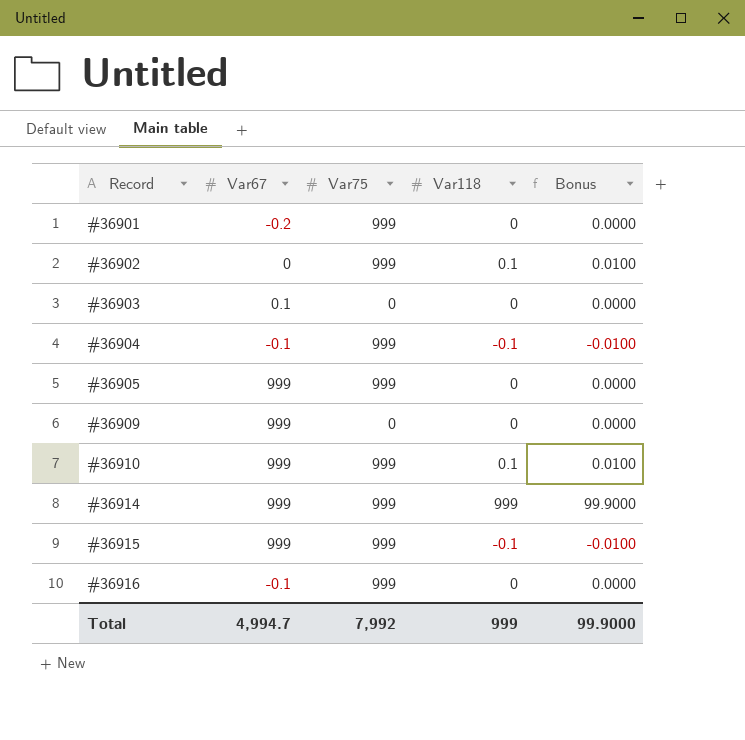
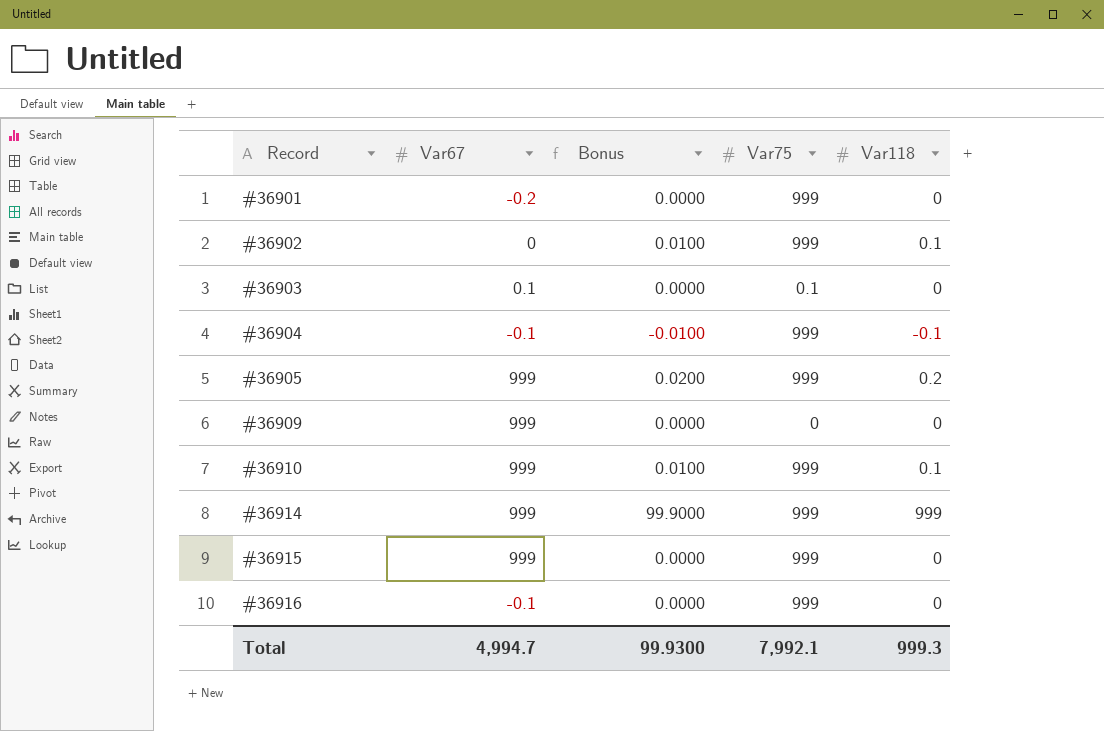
column Bonus | position: 5 -> 3
#36903 | Var75: 0 -> 0.1
#36905 | Bonus: 0.0000 -> 0.0200
#36905 | Var118: 0 -> 0.2
#36915 | Bonus: -0.0100 -> 0.0000
#36915 | Var118: -0.1 -> 0
Total | Bonus: 99.9000 -> 99.9300
Total | Var75: 7,992 -> 7,992.1
Total | Var118: 999 -> 999.3

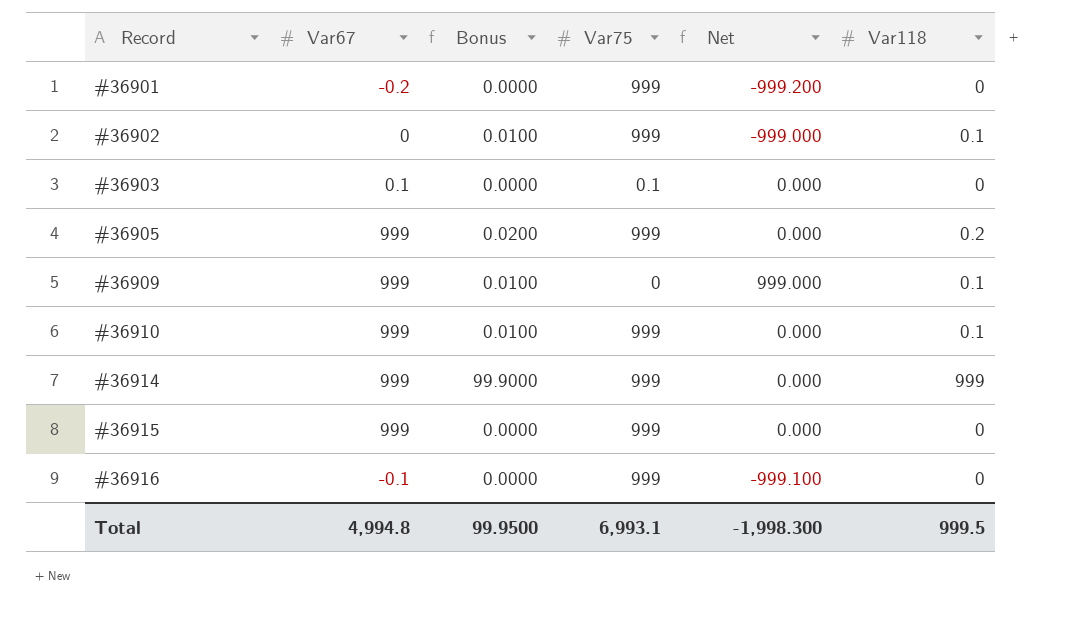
column Net | formula: none -> [Var67] - [Var75]
row #36904: -0.1 | -0.0100 | 999 | -0.1 -> none
#36909 | Bonus: 0.0000 -> 0.0100
#36909 | Var118: 0 -> 0.1
Total | Var67: 4,994.7 -> 4,994.8
Total | Bonus: 99.9300 -> 99.9500
Total | Var75: 7,992.1 -> 6,993.1
Total | Var118: 999.3 -> 999.5

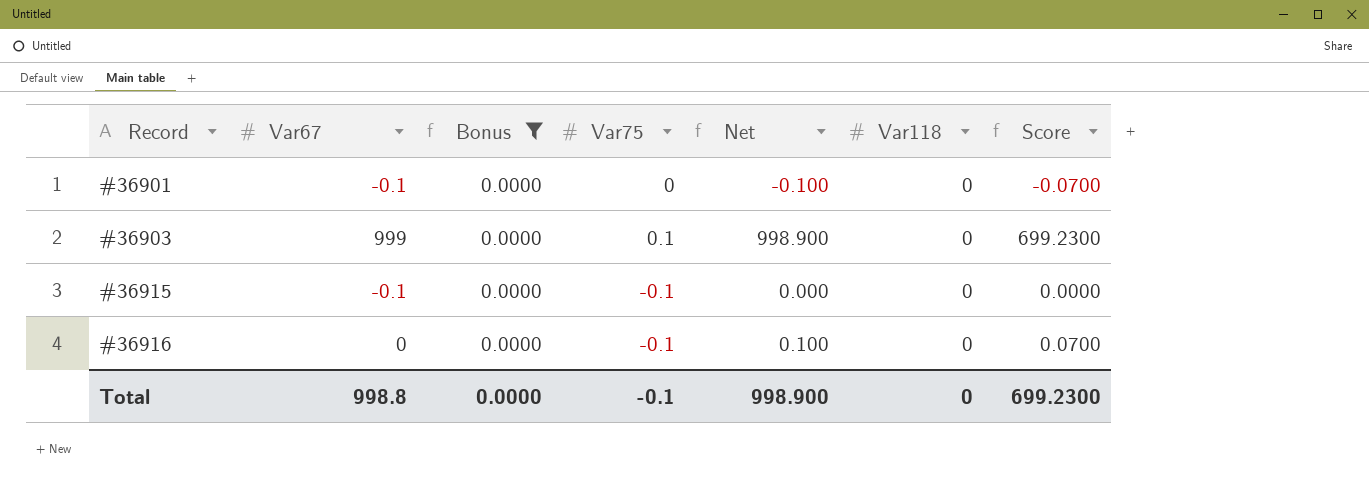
filter: none -> Bonus = 0.0000
column Score | formula: none -> [Net] * 0.7
#36901 | Var67: -0.2 -> -0.1
#36901 | Var75: 999 -> 0
#36901 | Net: -999.200 -> -0.100
#36903 | Var67: 0.1 -> 999
#36903 | Net: 0.000 -> 998.900
#36915 | Var67: 999 -> -0.1
#36915 | Var75: 999 -> -0.1
#36916 | Var67: -0.1 -> 0
#36916 | Var75: 999 -> -0.1
#36916 | Net: -999.100 -> 0.100
Total | Var67: 4,994.8 -> 998.8
Total | Bonus: 99.9500 -> 0.0000
Total | Var75: 6,993.1 -> -0.1
Total | Net: -1,998.300 -> 998.900
Total | Var118: 999.5 -> 0

